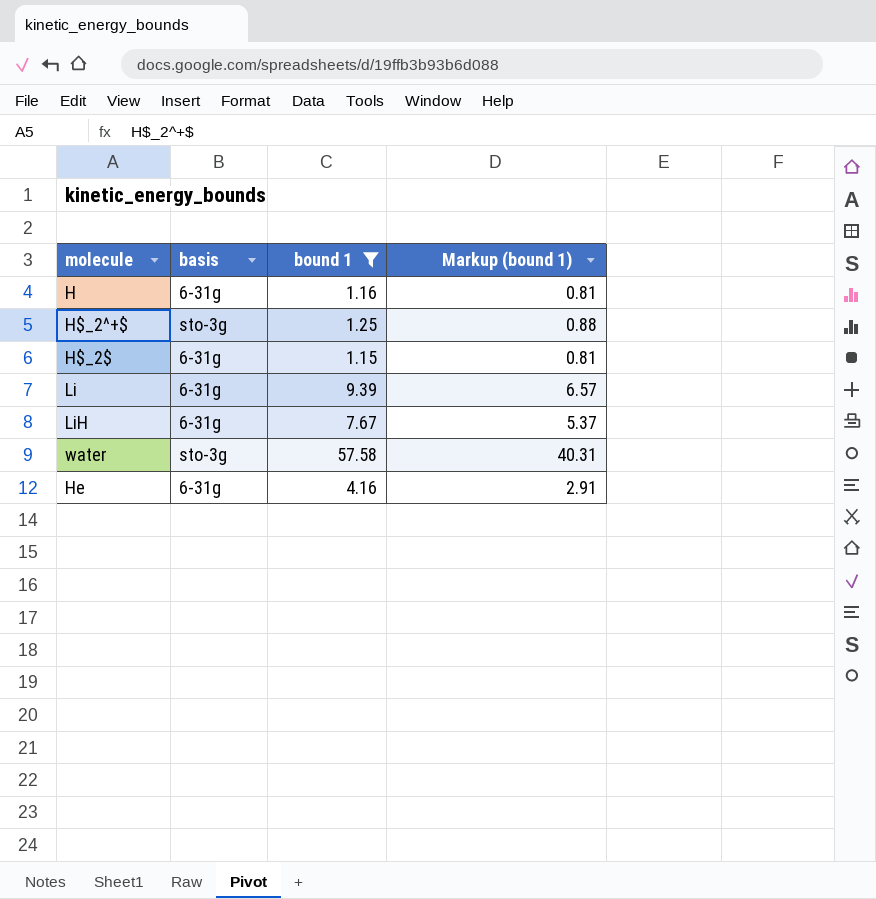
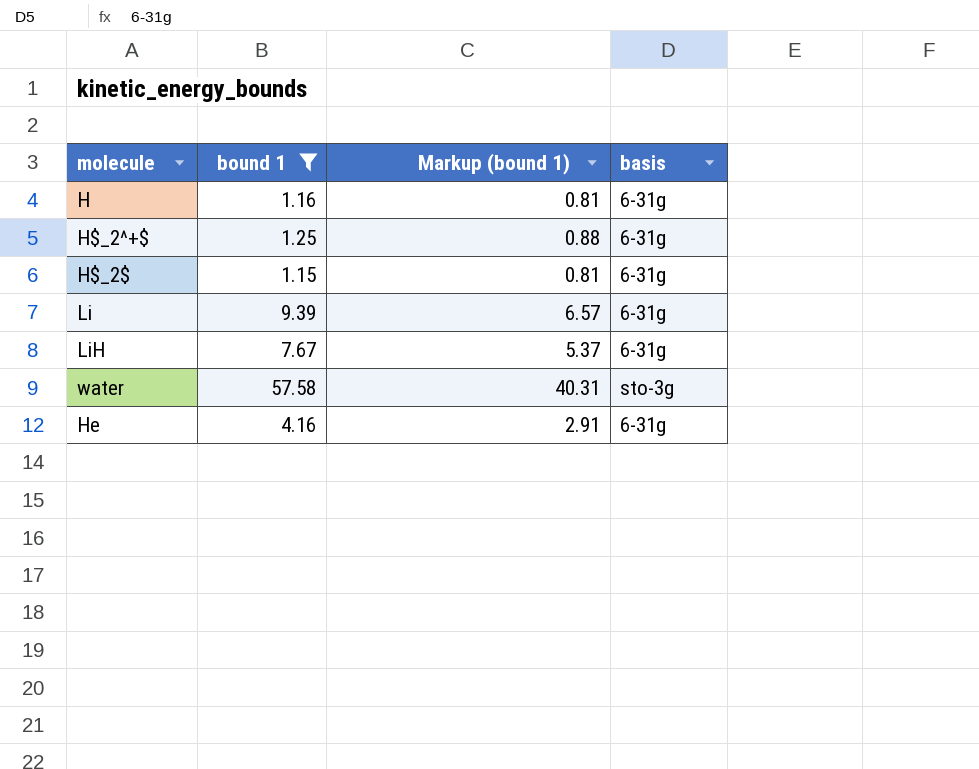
column basis | position: 2 -> 4
H$_2^+$ | basis: sto-3g -> 6-31g

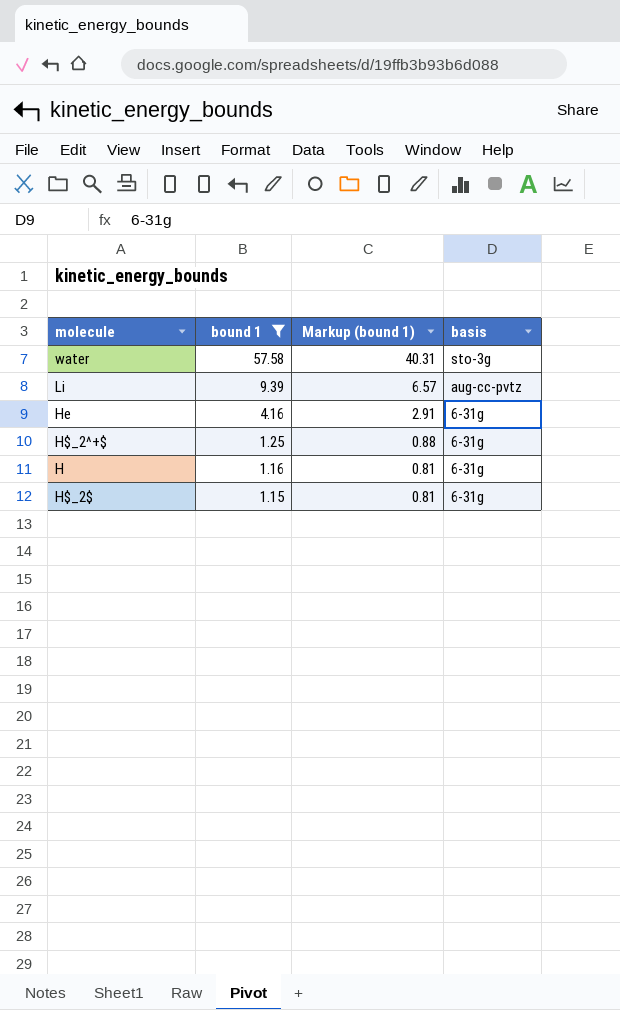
row order: none -> bound 1 descending
row LiH: 7.67 | 5.37 | 6-31g -> none
Li | basis: 6-31g -> aug-cc-pvtz

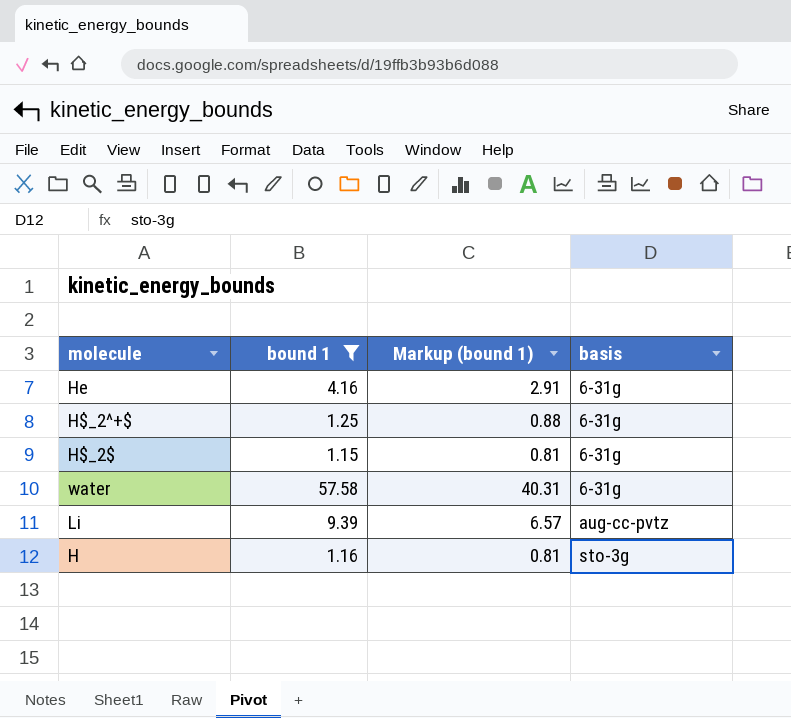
row order: bound 1 descending -> basis ascending
water | basis: sto-3g -> 6-31g
H | basis: 6-31g -> sto-3g

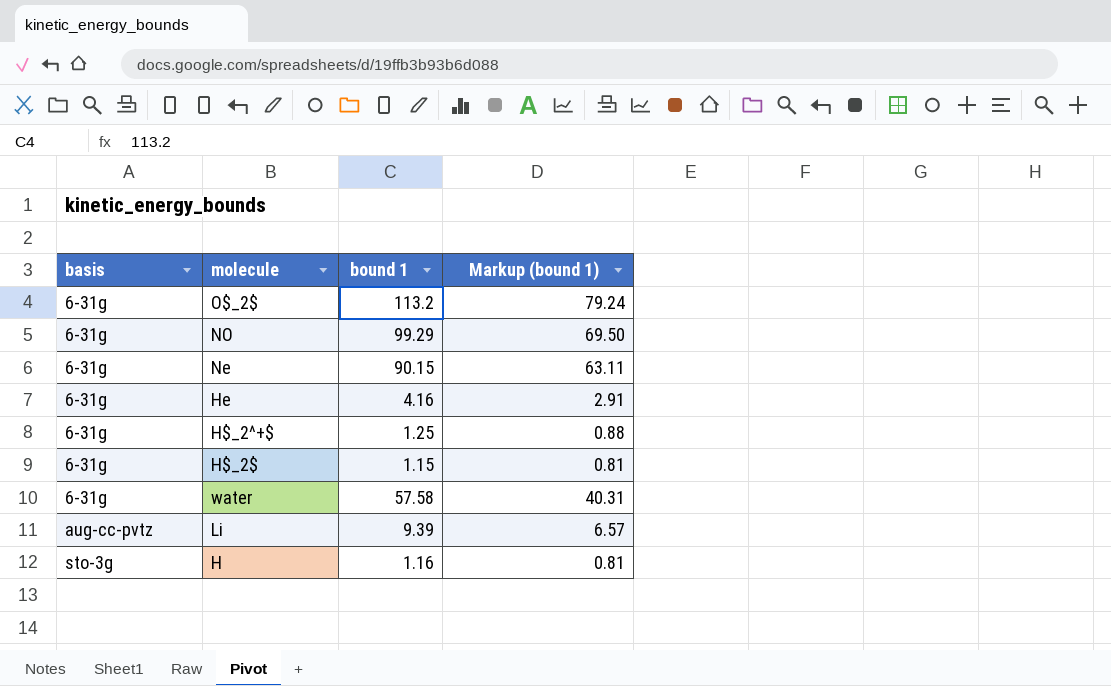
filter: bound 1 <= 57.58 -> none
column basis | position: 4 -> 1

